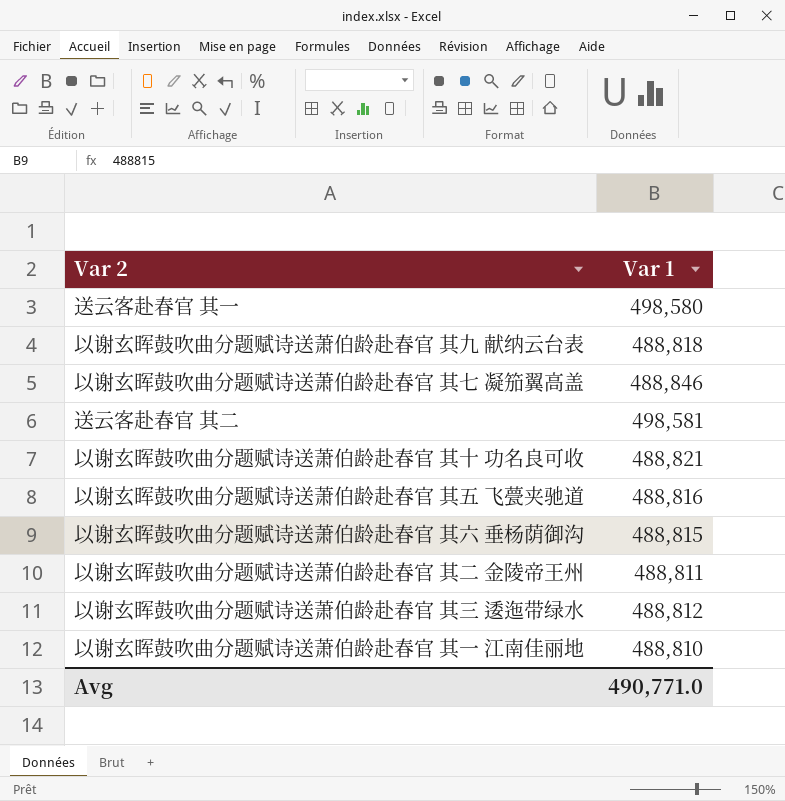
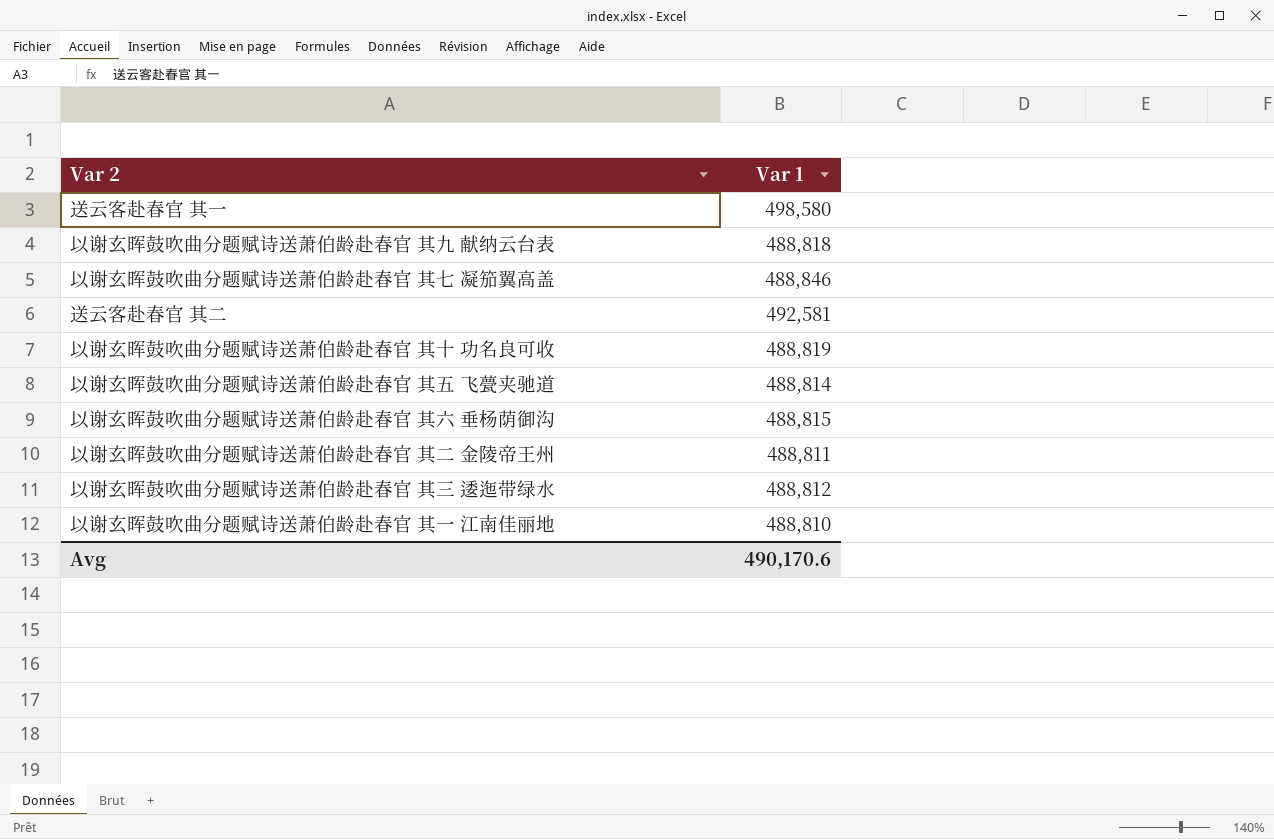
送云客赴春官 其二 | Var 1: 498,581 -> 492,581
以谢玄晖鼓吹曲分题赋诗送萧伯龄赴春官 其十 功名良可收 | Var 1: 488,821 -> 488,819
以谢玄晖鼓吹曲分题赋诗送萧伯龄赴春官 其五 飞甍夹驰道 | Var 1: 488,816 -> 488,814
Avg | Var 1: 490,771.0 -> 490,170.6

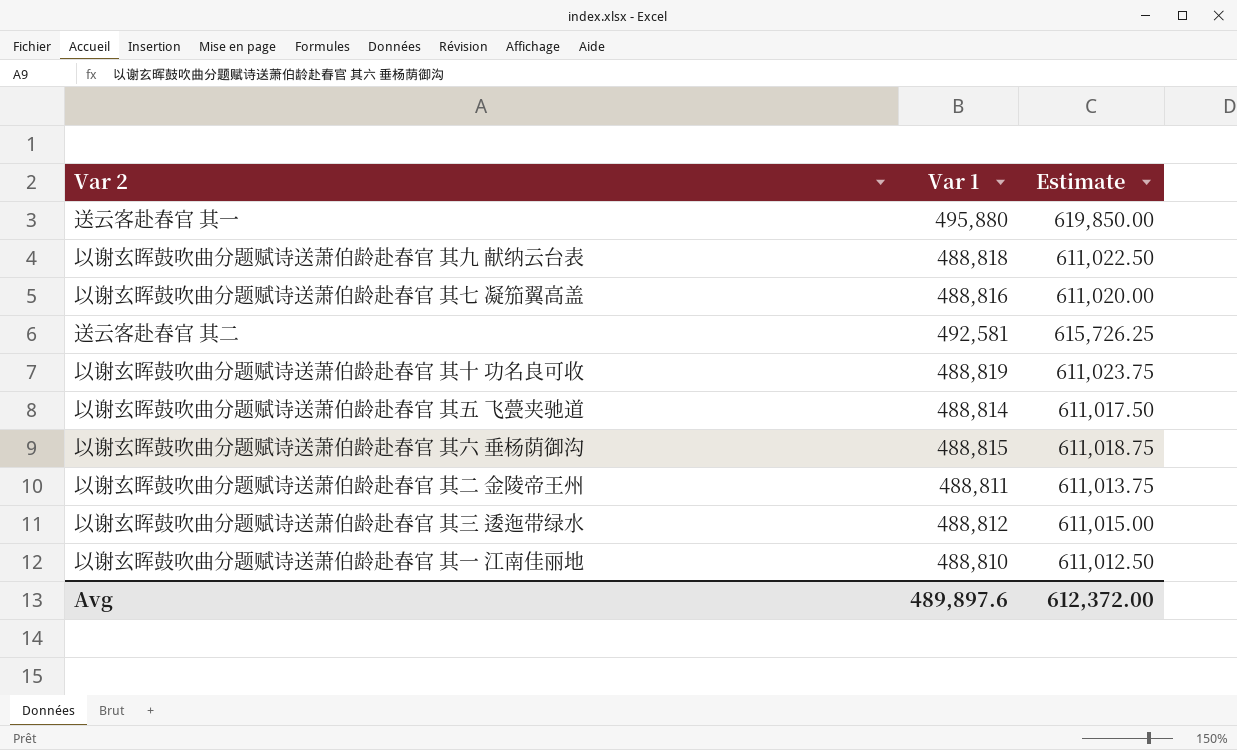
column Estimate | formula: none -> [Var 1] * 1.25
送云客赴春官 其一 | Var 1: 498,580 -> 495,880
以谢玄晖鼓吹曲分题赋诗送萧伯龄赴春官 其七 凝笳翼高盖 | Var 1: 488,846 -> 488,816
Avg | Var 1: 490,170.6 -> 489,897.6

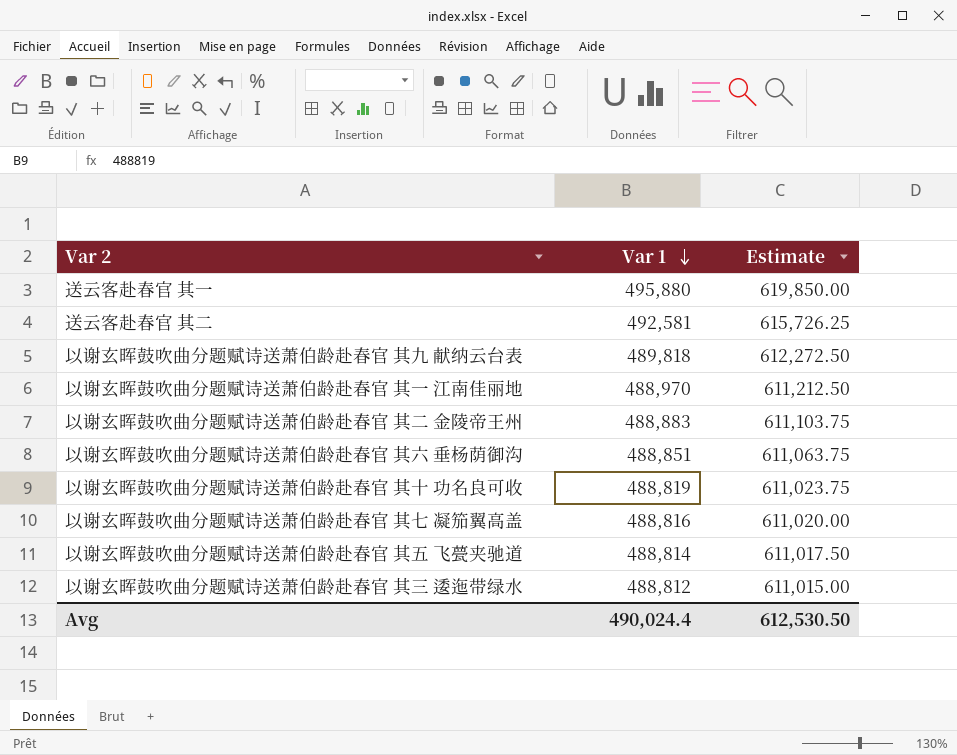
row order: none -> Var 1 descending
以谢玄晖鼓吹曲分题赋诗送萧伯龄赴春官 其九 献纳云台表 | Var 1: 488,818 -> 489,818
以谢玄晖鼓吹曲分题赋诗送萧伯龄赴春官 其九 献纳云台表 | Estimate: 611,022.50 -> 612,272.50
以谢玄晖鼓吹曲分题赋诗送萧伯龄赴春官 其一 江南佳丽地 | Var 1: 488,810 -> 488,970
以谢玄晖鼓吹曲分题赋诗送萧伯龄赴春官 其一 江南佳丽地 | Estimate: 611,012.50 -> 611,212.50
以谢玄晖鼓吹曲分题赋诗送萧伯龄赴春官 其二 金陵帝王州 | Var 1: 488,811 -> 488,883
以谢玄晖鼓吹曲分题赋诗送萧伯龄赴春官 其二 金陵帝王州 | Estimate: 611,013.75 -> 611,103.75
以谢玄晖鼓吹曲分题赋诗送萧伯龄赴春官 其六 垂杨荫御沟 | Var 1: 488,815 -> 488,851
以谢玄晖鼓吹曲分题赋诗送萧伯龄赴春官 其六 垂杨荫御沟 | Estimate: 611,018.75 -> 611,063.75
Avg | Var 1: 489,897.6 -> 490,024.4
Avg | Estimate: 612,372.00 -> 612,530.50

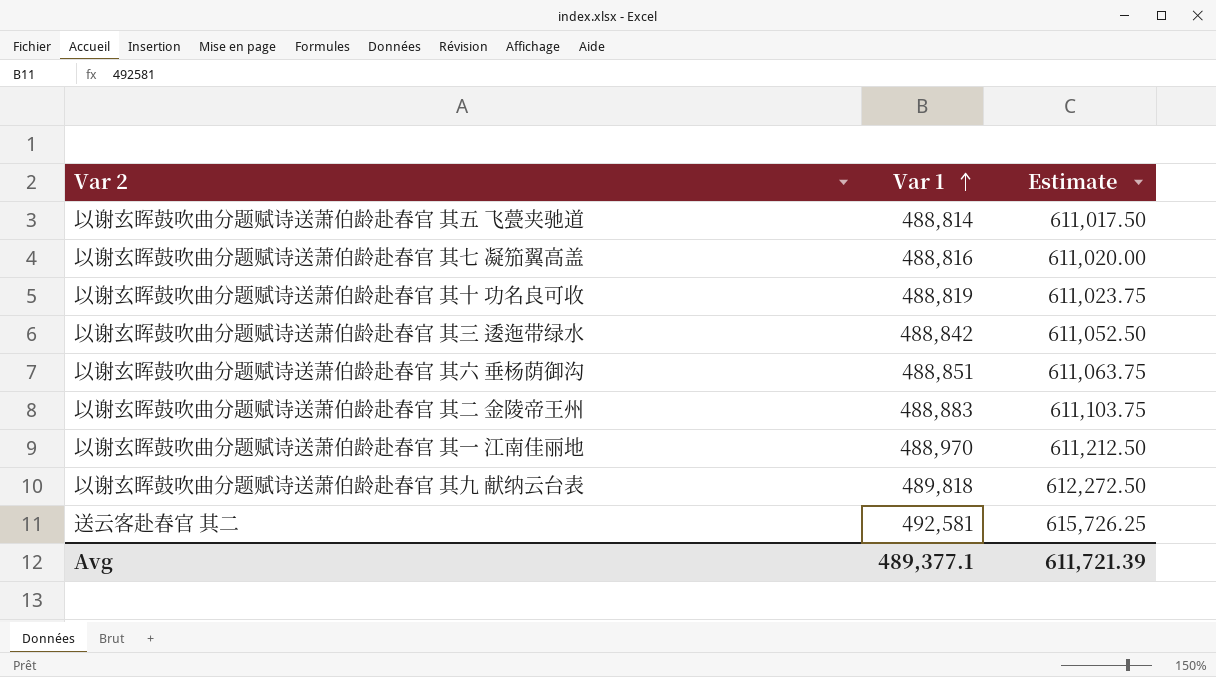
row order: Var 1 descending -> Var 1 ascending
row 送云客赴春官 其一: 495,880 | 619,850.00 -> none
以谢玄晖鼓吹曲分题赋诗送萧伯龄赴春官 其三 逶迤带绿水 | Var 1: 488,812 -> 488,842
以谢玄晖鼓吹曲分题赋诗送萧伯龄赴春官 其三 逶迤带绿水 | Estimate: 611,015.00 -> 611,052.50
Avg | Var 1: 490,024.4 -> 489,377.1
Avg | Estimate: 612,530.50 -> 611,721.39

